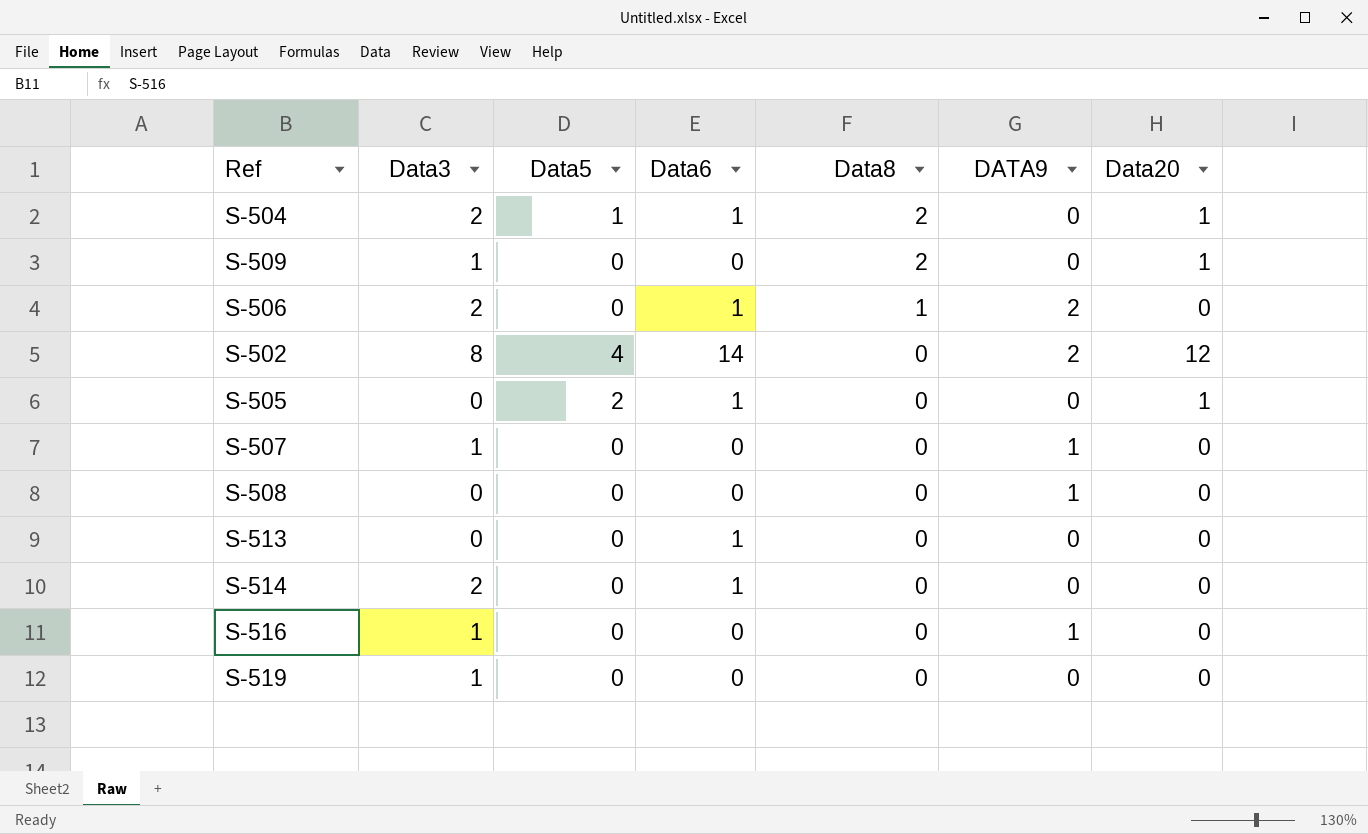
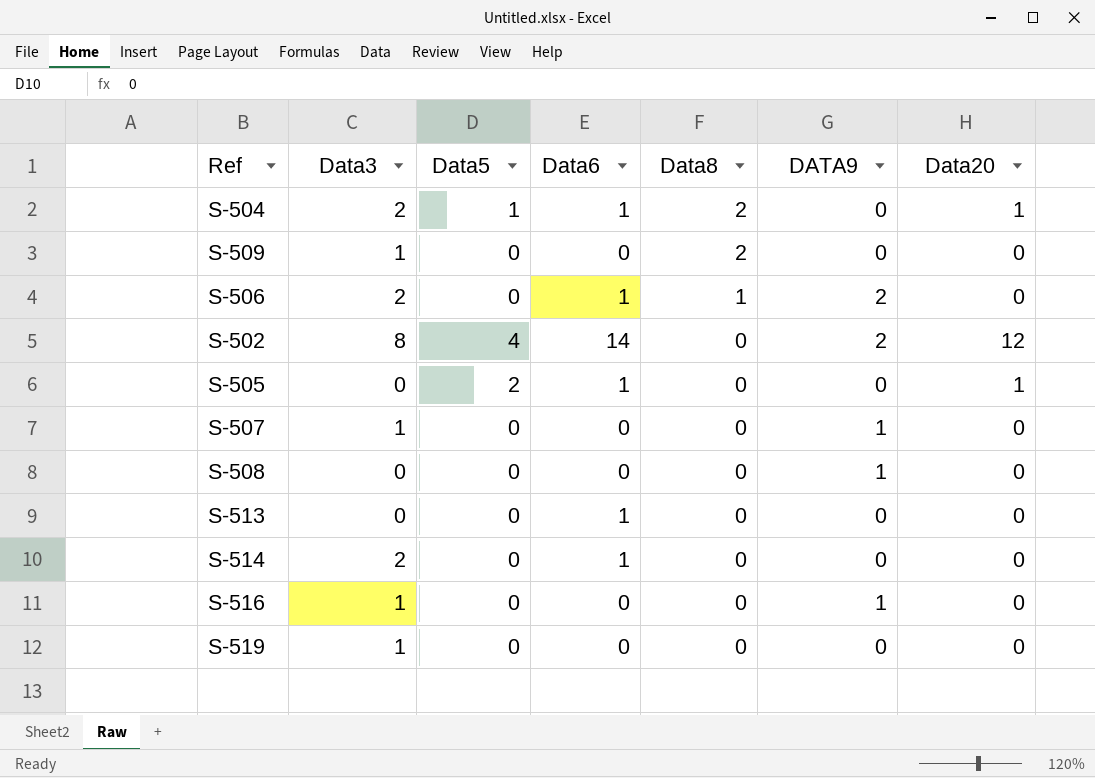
S-509 | Data20: 1 -> 0

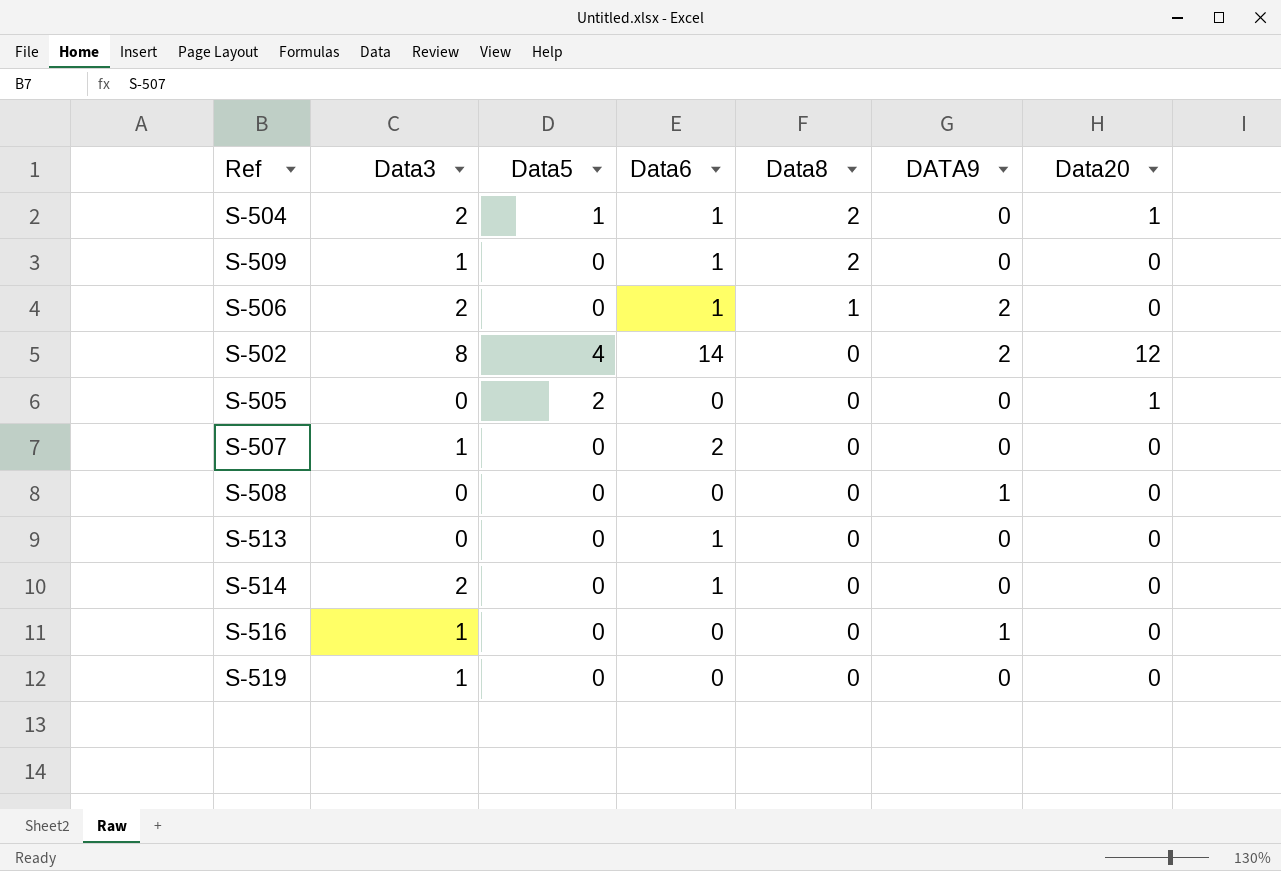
S-509 | Data6: 0 -> 1
S-505 | Data6: 1 -> 0
S-507 | Data6: 0 -> 2
S-507 | DATA9: 1 -> 0

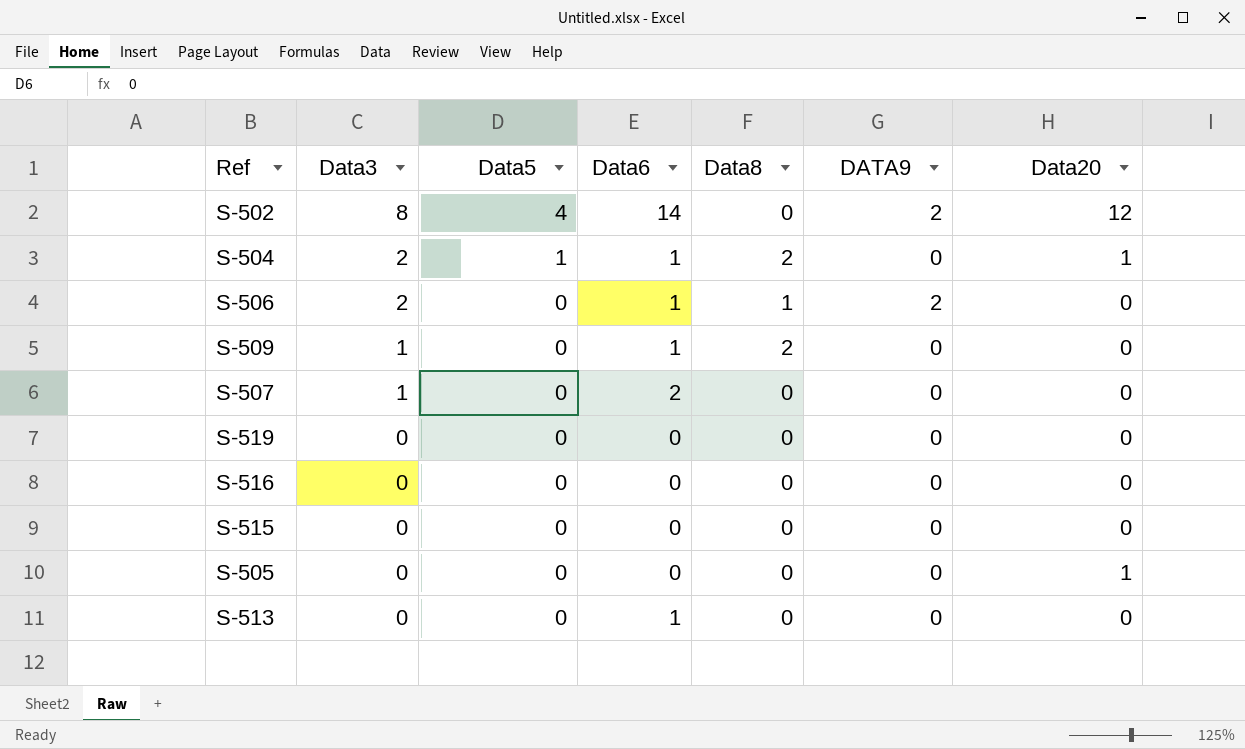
row order: Data8 descending -> Data3 descending
row S-508: 0 | 0 | 0 | 0 | 1 | 0 -> none
row S-514: 2 | 0 | 1 | 0 | 0 | 0 -> none
S-519 | Data3: 1 -> 0
S-516 | Data3: 1 -> 0
S-516 | DATA9: 1 -> 0
row S-515: none -> 0 | 0 | 0 | 0 | 0 | 0
S-505 | Data5: 2 -> 0

